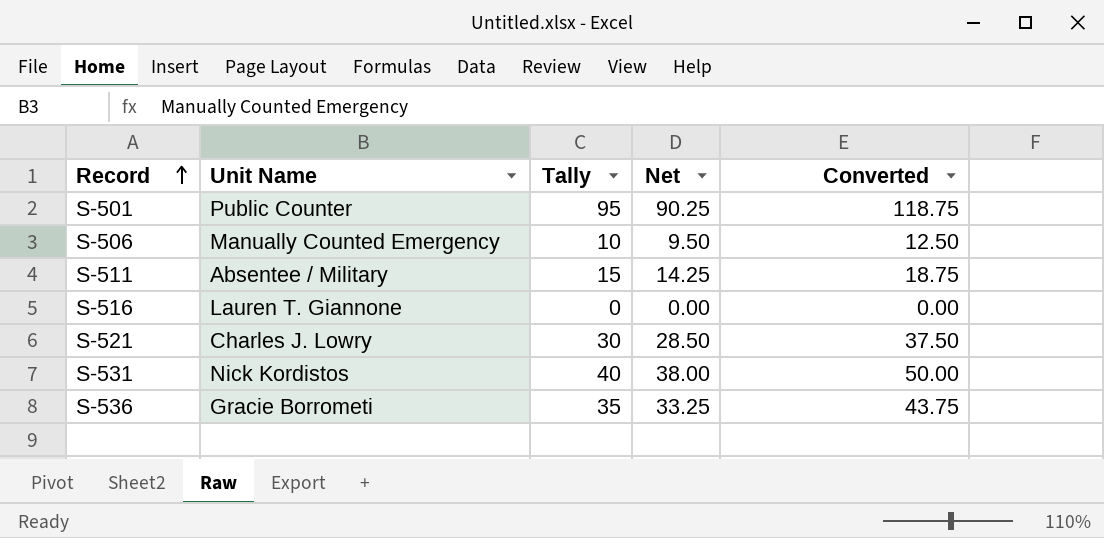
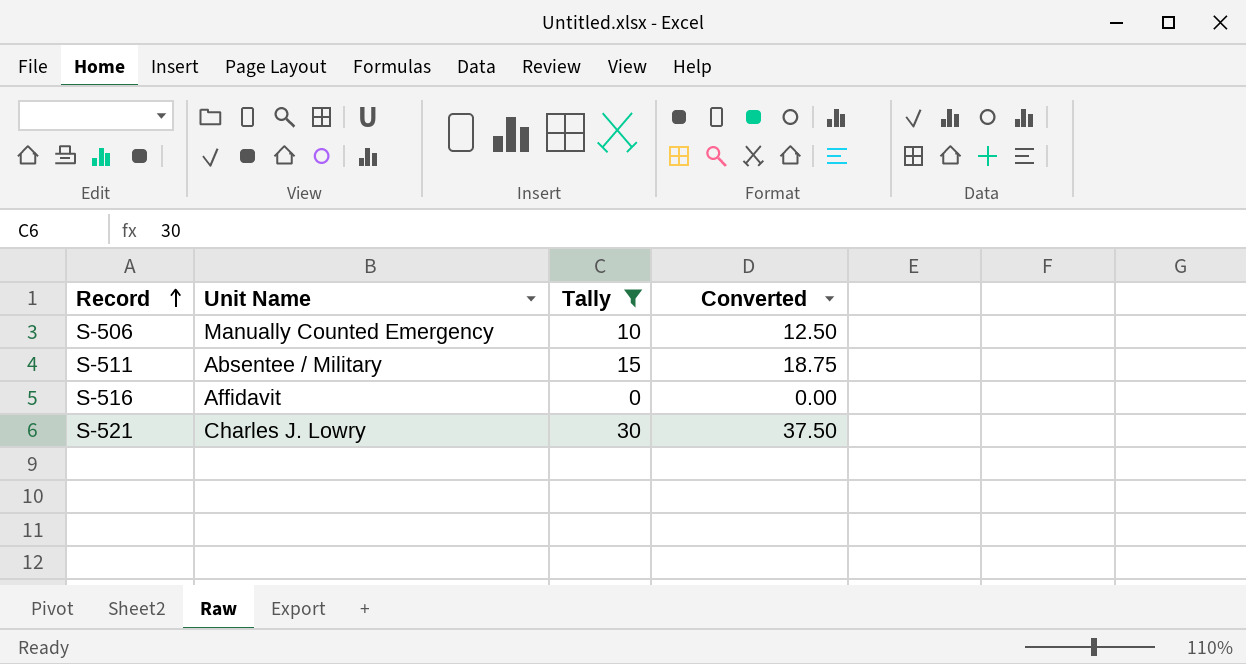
filter: none -> Tally <= 30
column Net | formula: [Tally] * 0.95 -> none
S-516 | Unit Name: Lauren T. Giannone -> Affidavit

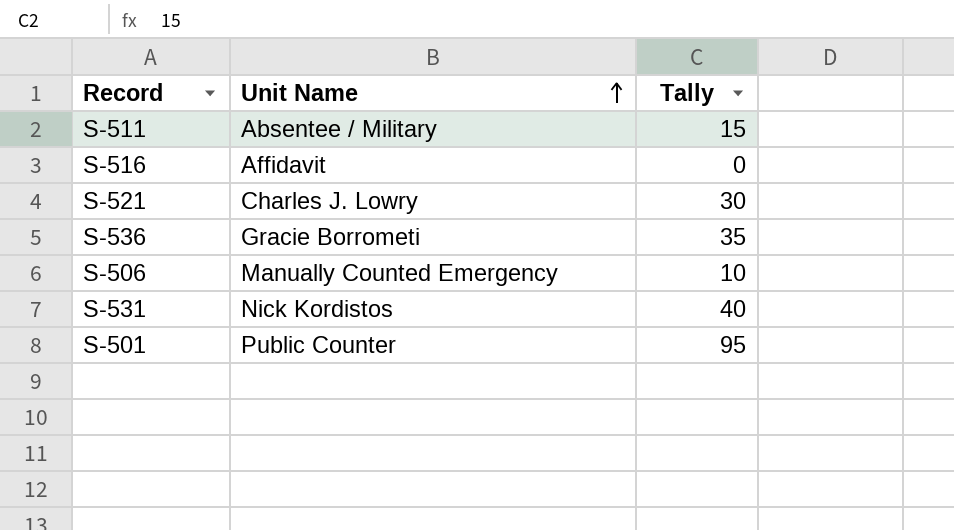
filter: Tally <= 30 -> none
row order: Record ascending -> Unit Name ascending
column Converted | formula: [Tally] * 1.25 -> none

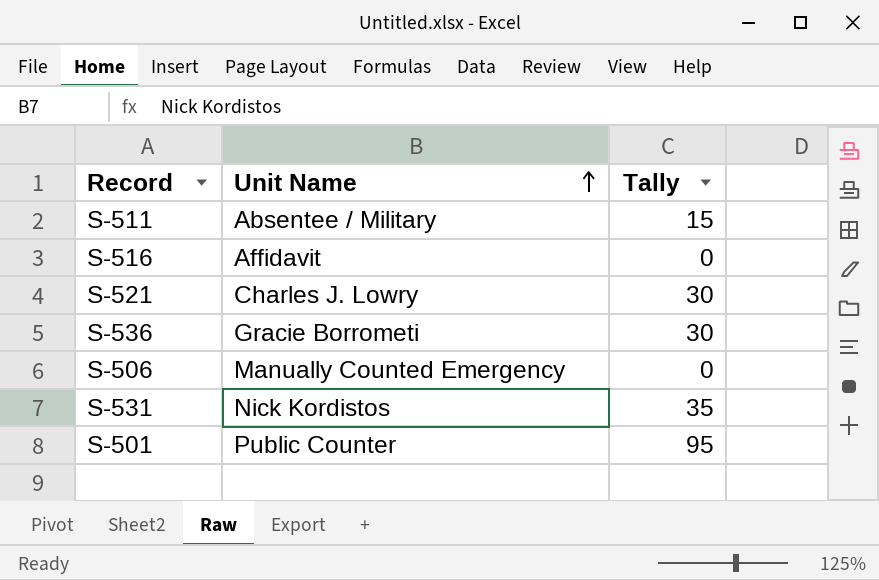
S-536 | Tally: 35 -> 30
S-506 | Tally: 10 -> 0
S-531 | Tally: 40 -> 35

